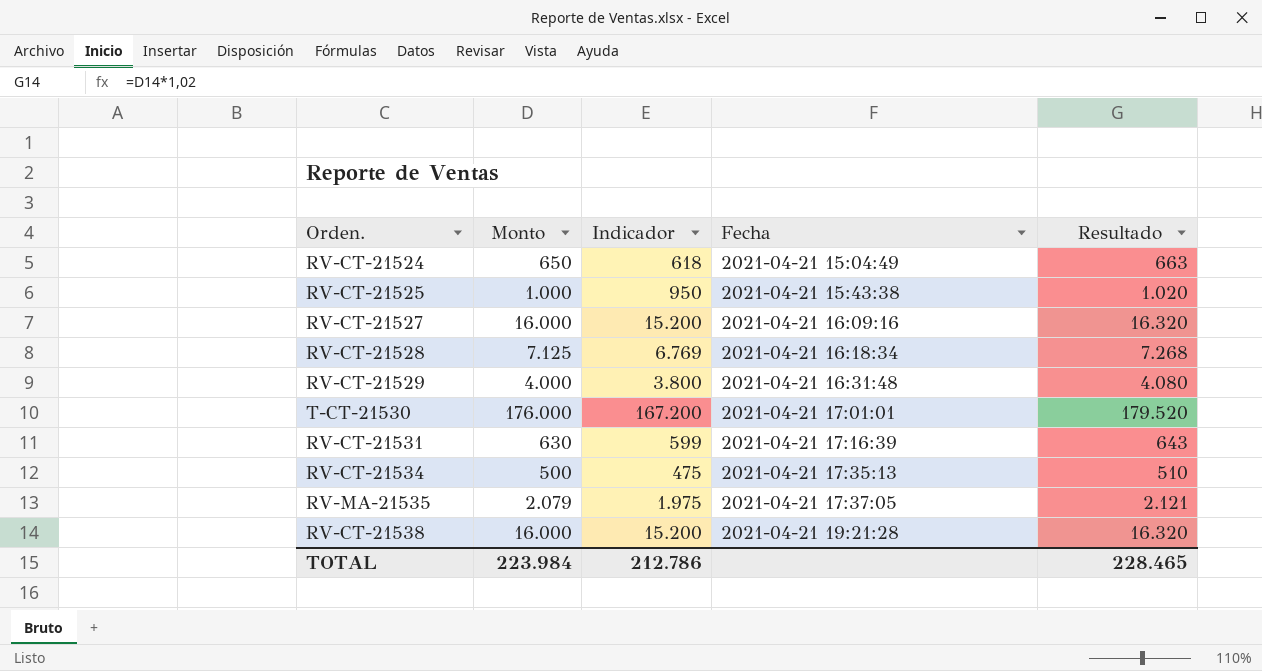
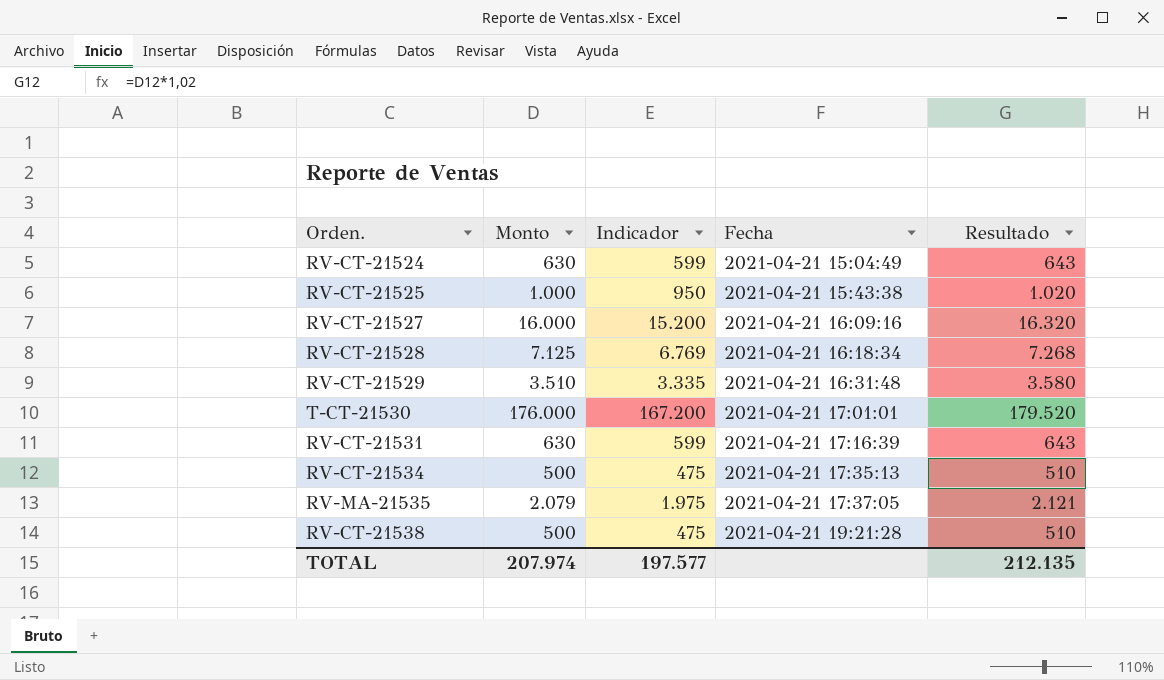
RV-CT-21524 | Monto: 650 -> 630
RV-CT-21524 | Indicador: 618 -> 599
RV-CT-21524 | Resultado: 663 -> 643
RV-CT-21529 | Monto: 4.000 -> 3.510
RV-CT-21529 | Indicador: 3.800 -> 3.335
RV-CT-21529 | Resultado: 4.080 -> 3.580
RV-CT-21538 | Monto: 16.000 -> 500
RV-CT-21538 | Indicador: 15.200 -> 475
RV-CT-21538 | Resultado: 16.320 -> 510
TOTAL | Monto: 223.984 -> 207.974
TOTAL | Indicador: 212.786 -> 197.577
TOTAL | Resultado: 228.465 -> 212.135

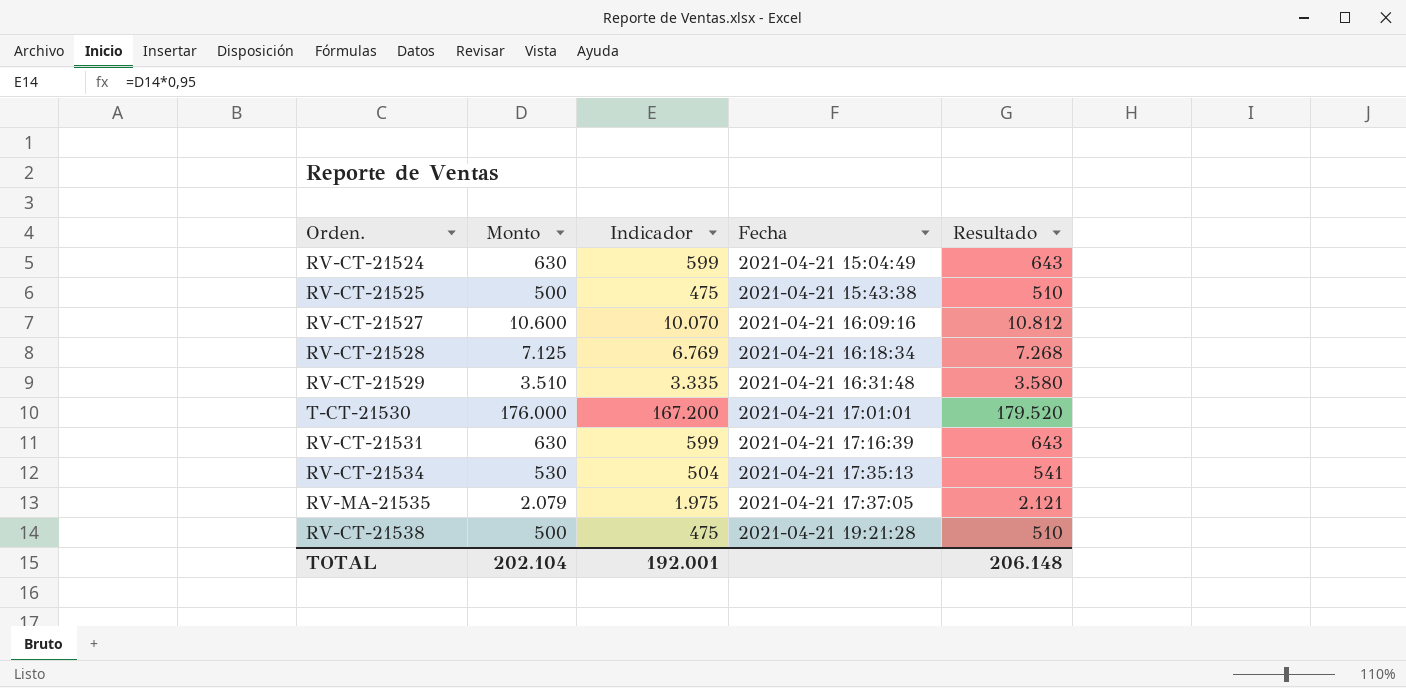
RV-CT-21525 | Monto: 1.000 -> 500
RV-CT-21525 | Indicador: 950 -> 475
RV-CT-21525 | Resultado: 1.020 -> 510
RV-CT-21527 | Monto: 16.000 -> 10.600
RV-CT-21527 | Indicador: 15.200 -> 10.070
RV-CT-21527 | Resultado: 16.320 -> 10.812
RV-CT-21534 | Monto: 500 -> 530
RV-CT-21534 | Indicador: 475 -> 504
RV-CT-21534 | Resultado: 510 -> 541
TOTAL | Monto: 207.974 -> 202.104
TOTAL | Indicador: 197.577 -> 192.001
TOTAL | Resultado: 212.135 -> 206.148

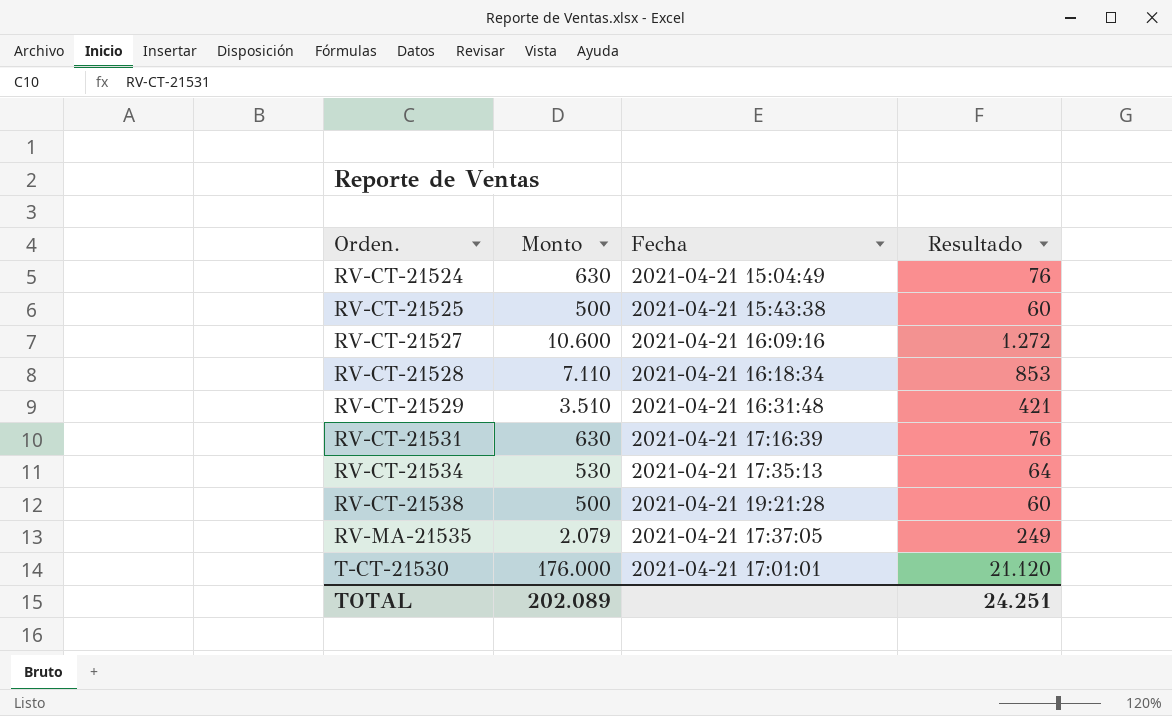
row order: Fecha ascending -> Orden. ascending
column Indicador | formula: [Monto] * 0,95 -> none
column Resultado | formula: [Monto] * 1,02 -> [Monto] * 0,12
RV-CT-21528 | Monto: 7.125 -> 7.110
TOTAL | Monto: 202.104 -> 202.089
TOTAL | Resultado: 206.148 -> 24.251

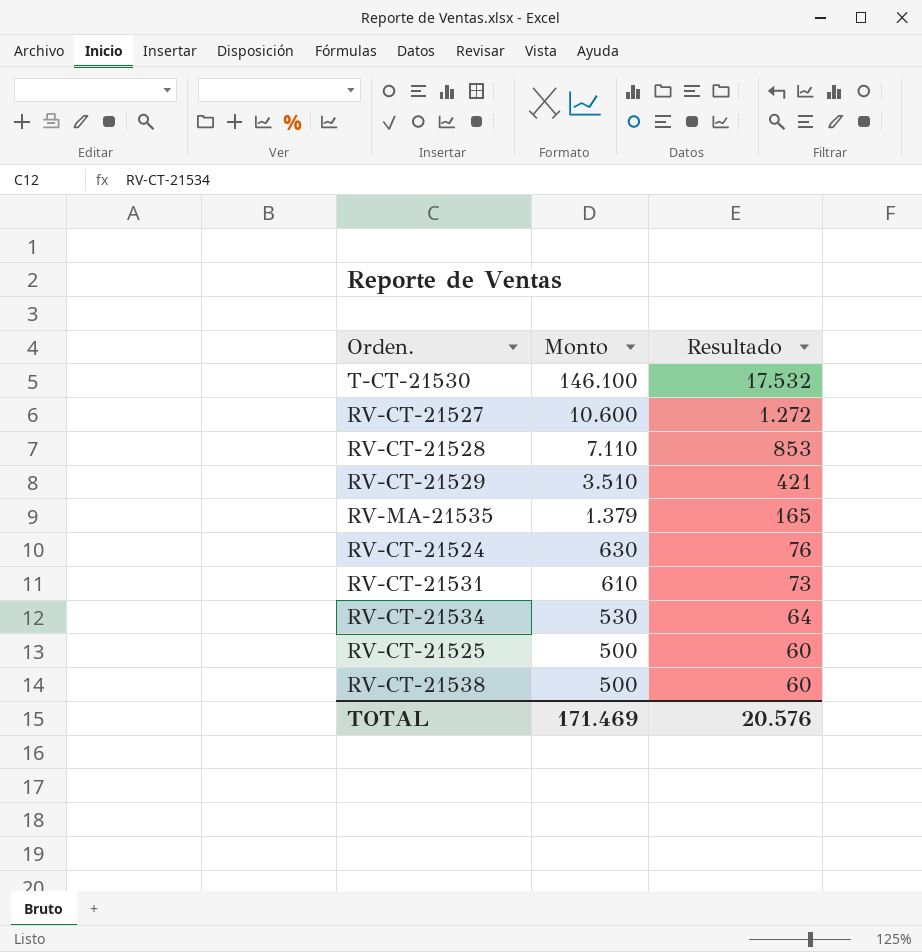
row order: Orden. ascending -> Monto descending
column Fecha | position: 3 -> none
T-CT-21530 | Monto: 176.000 -> 146.100
T-CT-21530 | Resultado: 21.120 -> 17.532
RV-MA-21535 | Monto: 2.079 -> 1.379
RV-MA-21535 | Resultado: 249 -> 165
RV-CT-21531 | Monto: 630 -> 610
RV-CT-21531 | Resultado: 76 -> 73
TOTAL | Monto: 202.089 -> 171.469
TOTAL | Resultado: 24.251 -> 20.576

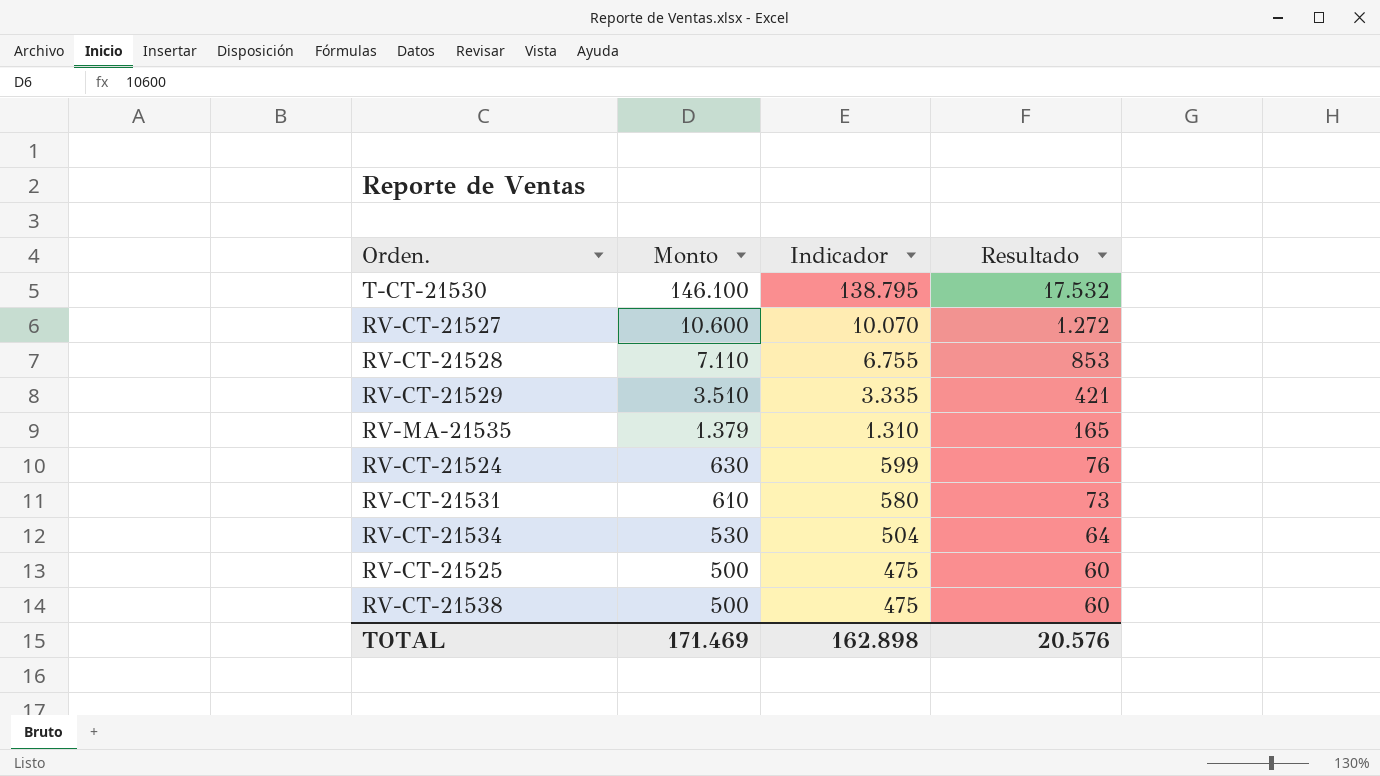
column Indicador | formula: none -> [Monto] * 0,95

